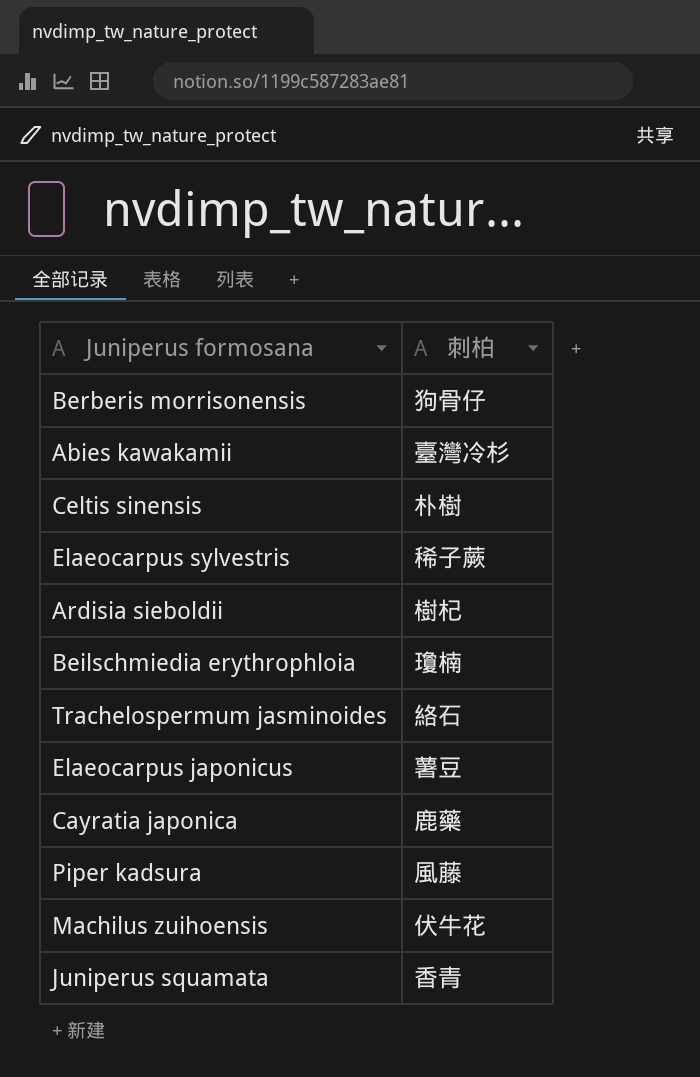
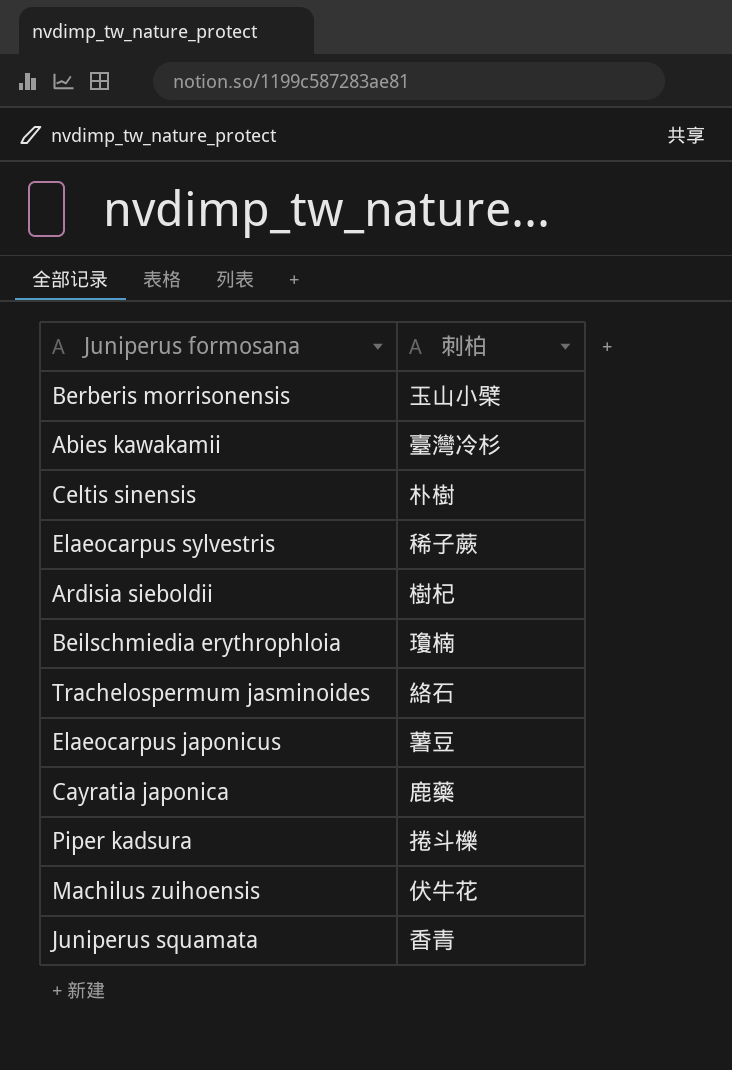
Berberis morrisonensis | 刺柏: 狗骨仔 -> 玉山小檗
Piper kadsura | 刺柏: 風藤 -> 捲斗櫟

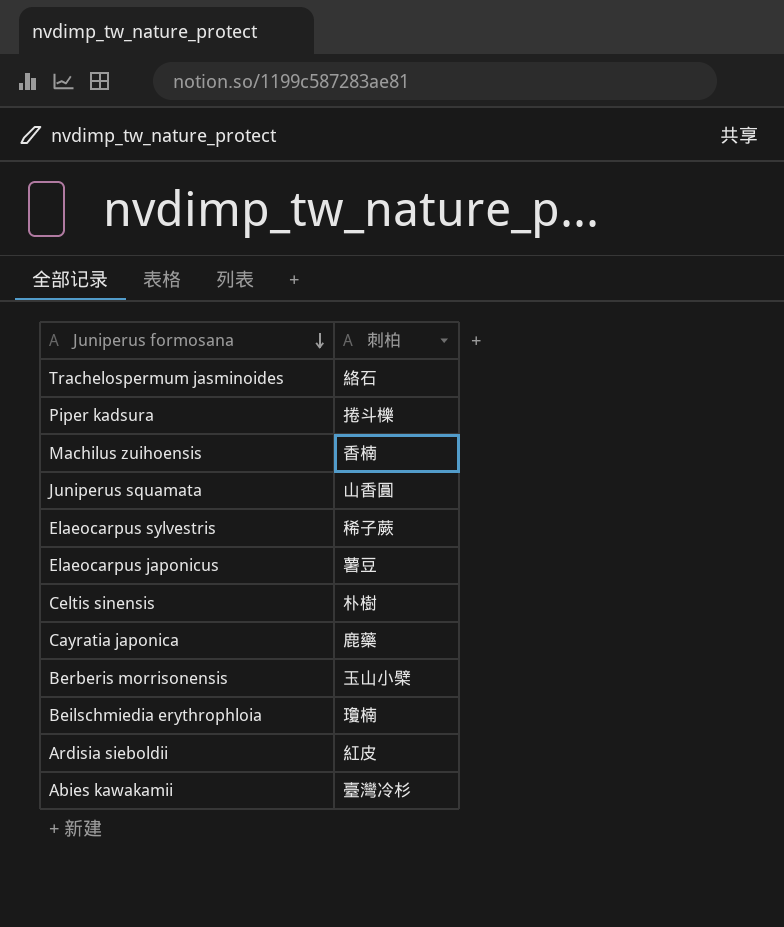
row order: none -> Juniperus formosana descending
Machilus zuihoensis | 刺柏: 伏牛花 -> 香楠
Juniperus squamata | 刺柏: 香青 -> 山香圓
Ardisia sieboldii | 刺柏: 樹杞 -> 紅皮

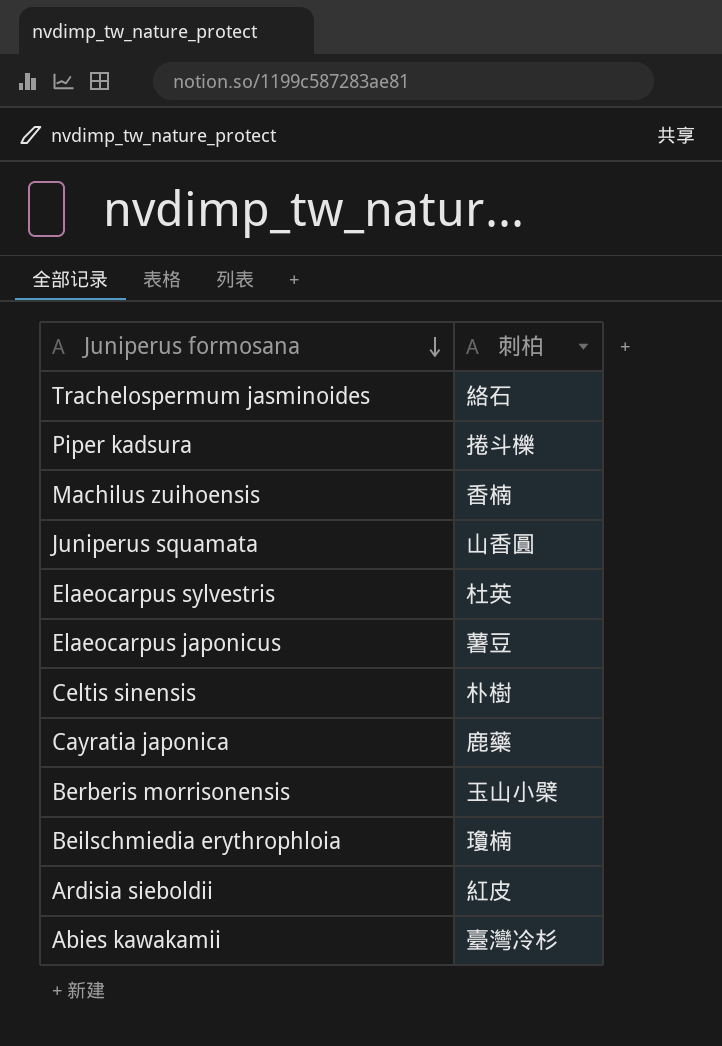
Elaeocarpus sylvestris | 刺柏: 稀子蕨 -> 杜英

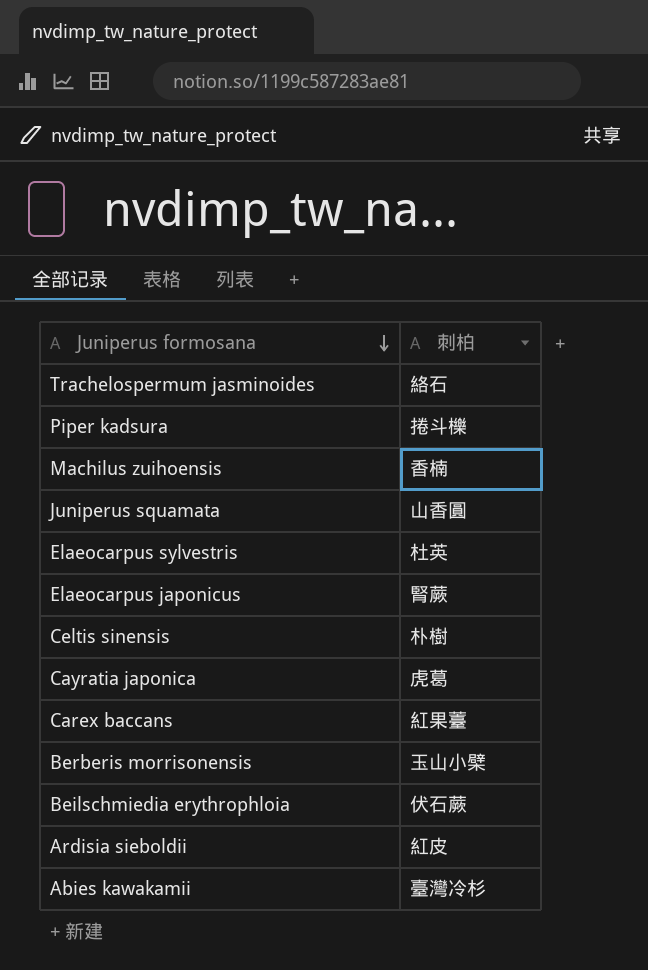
Elaeocarpus japonicus | 刺柏: 薯豆 -> 腎蕨
Cayratia japonica | 刺柏: 鹿藥 -> 虎葛
row Carex baccans: none -> 紅果薹
Beilschmiedia erythrophloia | 刺柏: 瓊楠 -> 伏石蕨

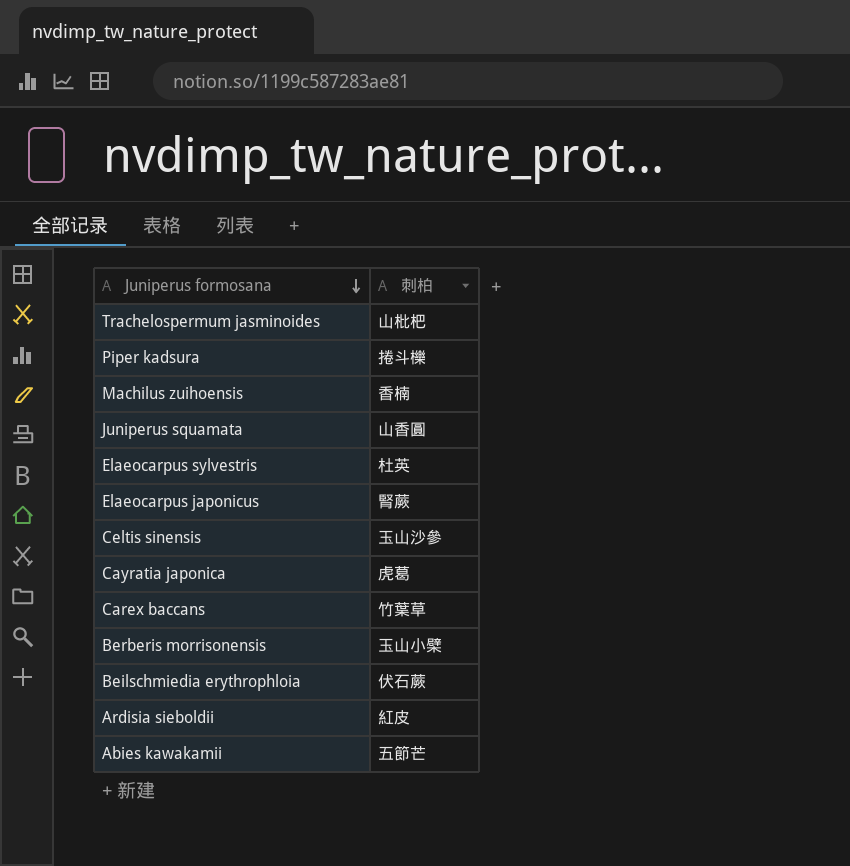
Trachelospermum jasminoides | 刺柏: 絡石 -> 山枇杷
Celtis sinensis | 刺柏: 朴樹 -> 玉山沙參
Carex baccans | 刺柏: 紅果薹 -> 竹葉草
Abies kawakamii | 刺柏: 臺灣冷杉 -> 五節芒

